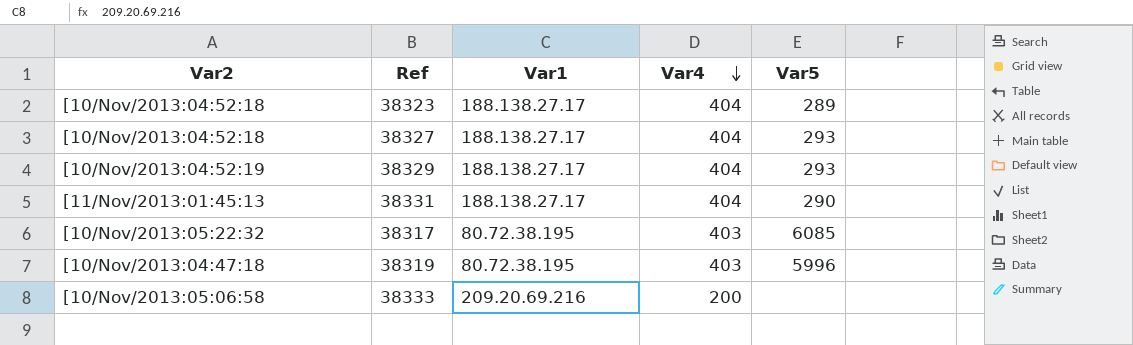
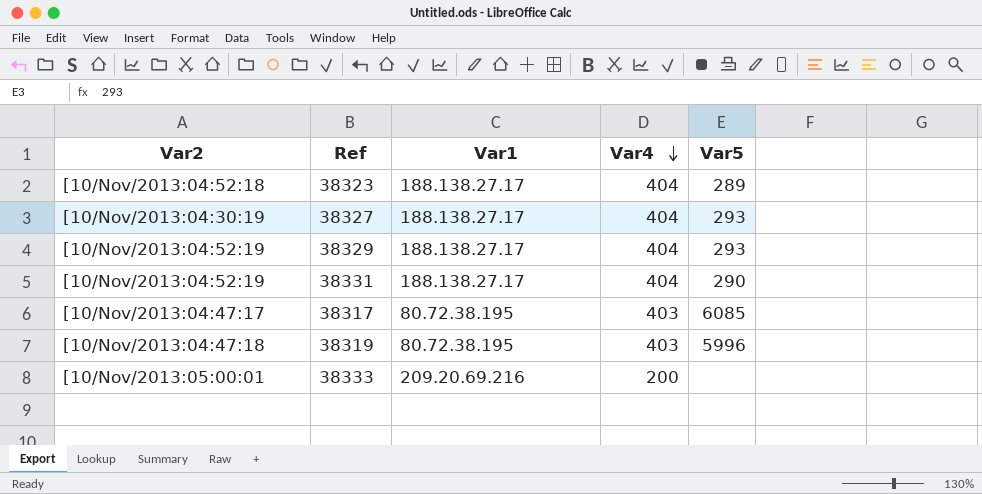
38327 | Var2: [10/Nov/2013:04:52:18 -> [10/Nov/2013:04:30:19
38331 | Var2: [11/Nov/2013:01:45:13 -> [10/Nov/2013:04:52:19
38317 | Var2: [10/Nov/2013:05:22:32 -> [10/Nov/2013:04:47:17
38333 | Var2: [10/Nov/2013:05:06:58 -> [10/Nov/2013:05:00:01

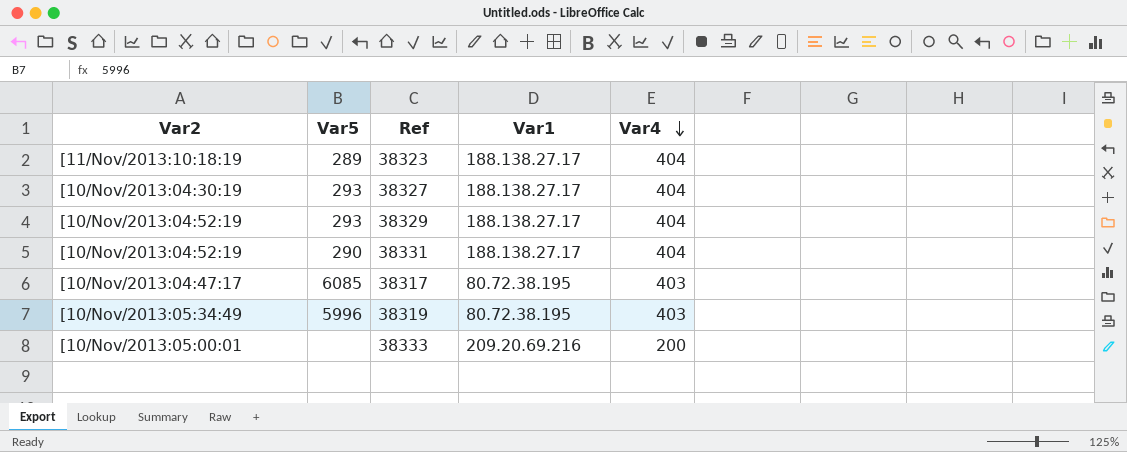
column Var5 | position: 5 -> 2
38323 | Var2: [10/Nov/2013:04:52:18 -> [11/Nov/2013:10:18:19
38319 | Var2: [10/Nov/2013:04:47:18 -> [10/Nov/2013:05:34:49

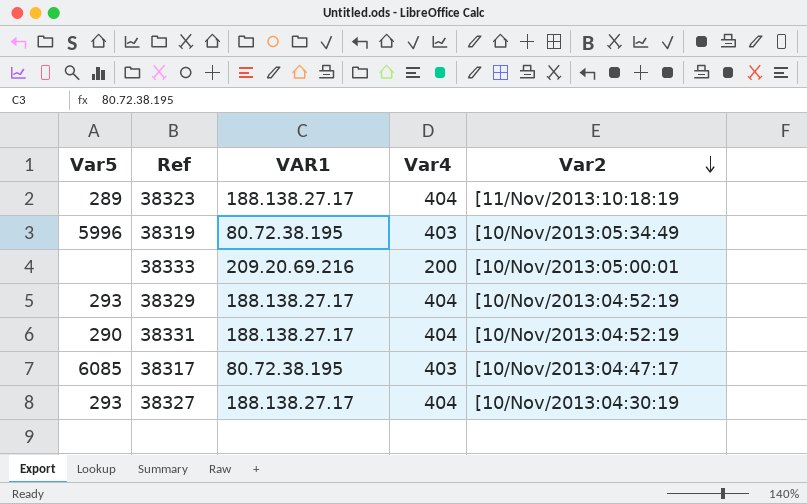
row order: Var4 descending -> Var2 descending
column name: Var1 -> VAR1
column Var2 | position: 1 -> 5

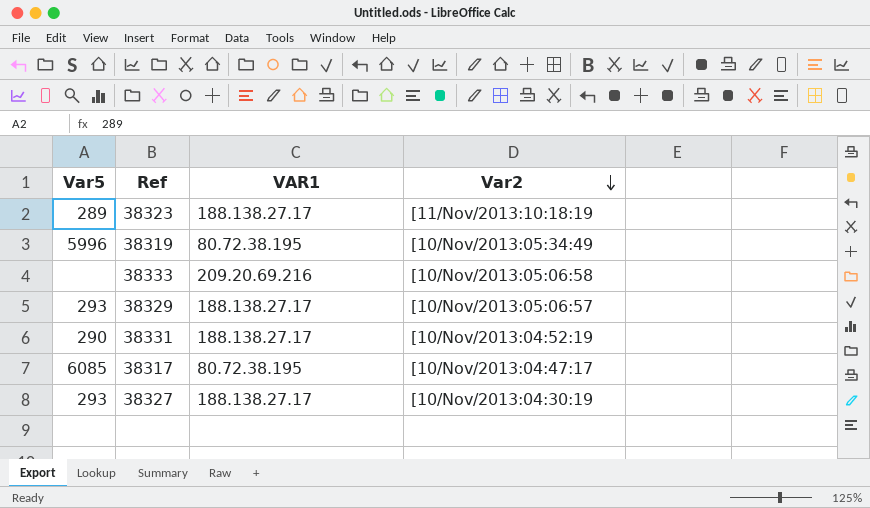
column Var4 | position: 4 -> none
38333 | Var2: [10/Nov/2013:05:00:01 -> [10/Nov/2013:05:06:58
38329 | Var2: [10/Nov/2013:04:52:19 -> [10/Nov/2013:05:06:57

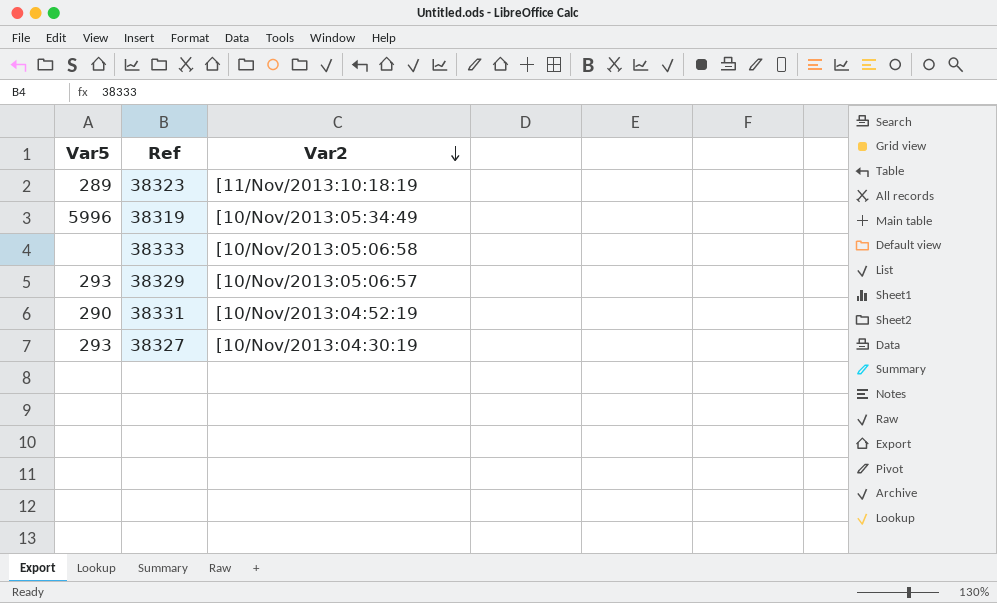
column VAR1 | position: 3 -> none
row 38317: 6085 | 80.72.38.195 | [10/Nov/2013:04:47:17 -> none

